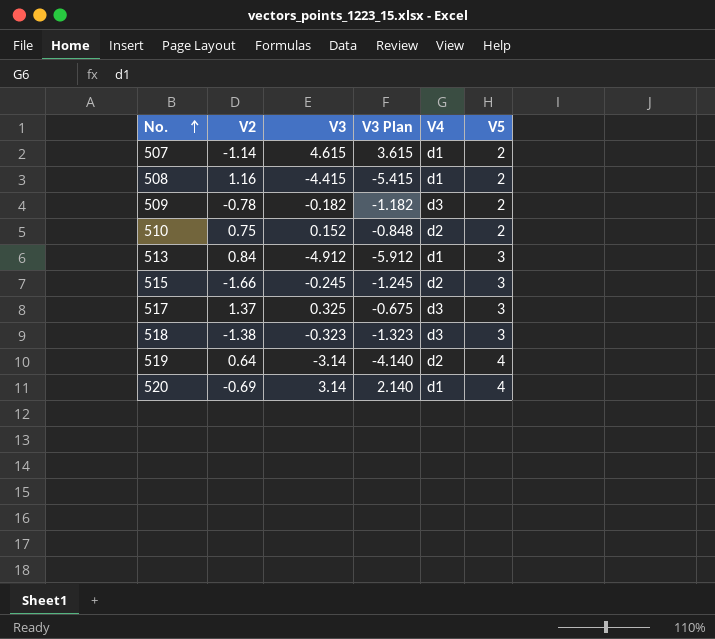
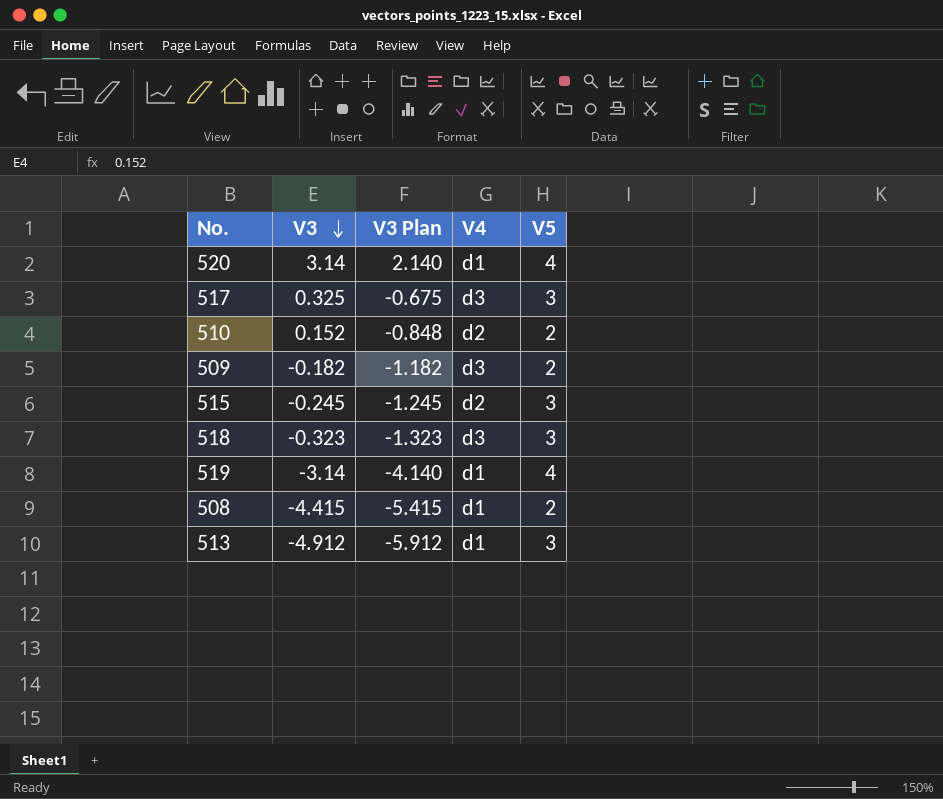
row order: No. ascending -> V3 descending
column V2 | position: 2 -> none
row 507: -1.14 | 4.615 | 3.615 | d1 | 2 -> none
519 | V4: d2 -> d1

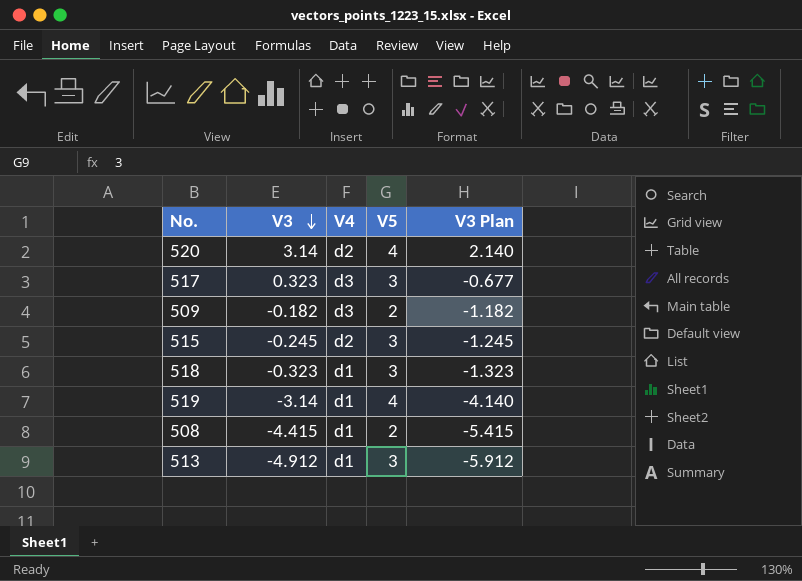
column V3 Plan | position: 3 -> 5
row 510: 0.152 | -0.848 | d2 | 2 -> none
520 | V4: d1 -> d2
517 | V3: 0.325 -> 0.323
517 | V3 Plan: -0.675 -> -0.677
518 | V4: d3 -> d1

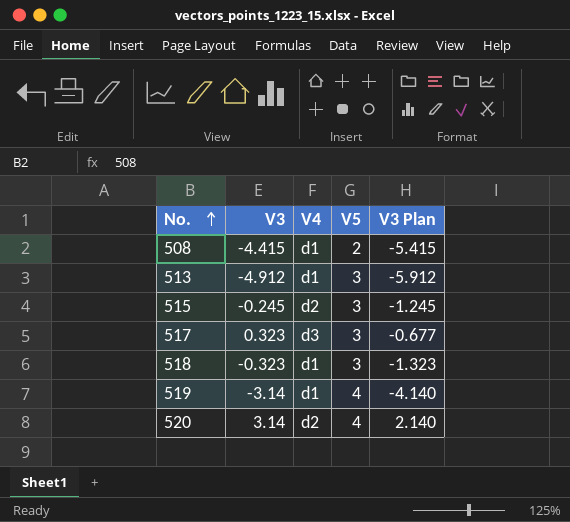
row order: V3 descending -> No. ascending
row 509: -0.182 | d3 | 2 | -1.182 -> none

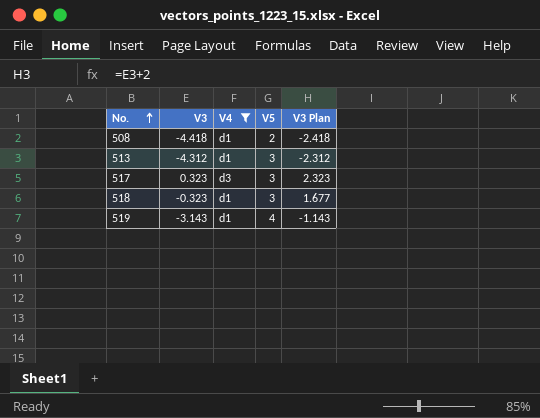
filter: none -> V4 != d2
column V3 Plan | formula: [V3] - 1 -> [V3] + 2
508 | V3: -4.415 -> -4.418
513 | V3: -4.912 -> -4.312
519 | V3: -3.14 -> -3.143

